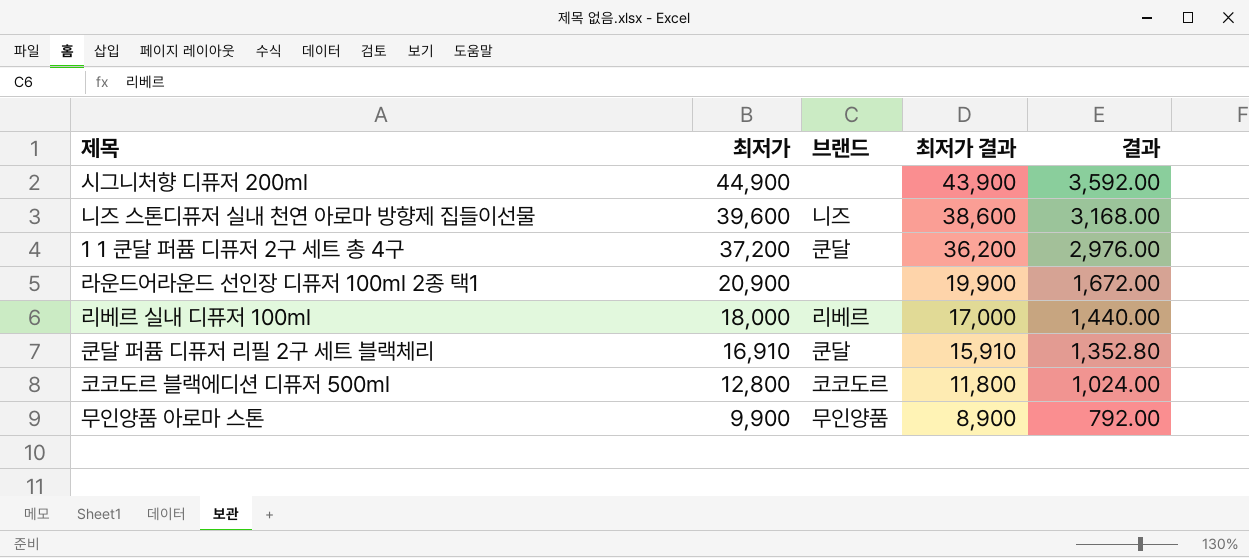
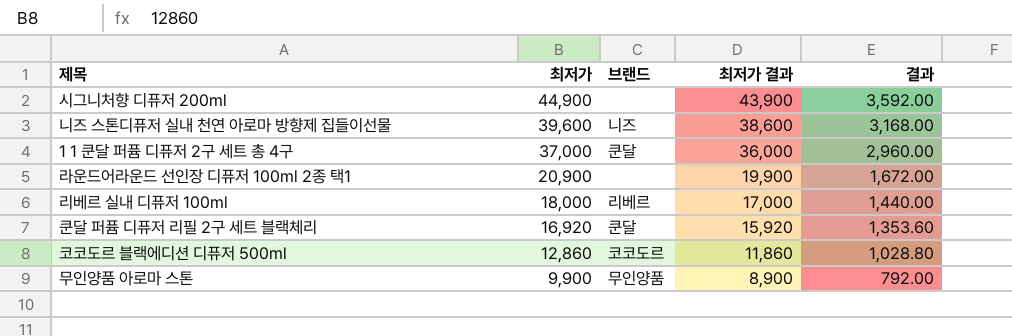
1 1 쿤달 퍼퓸 디퓨저 2구 세트 총 4구 | 최저가: 37,200 -> 37,000
1 1 쿤달 퍼퓸 디퓨저 2구 세트 총 4구 | 최저가 결과: 36,200 -> 36,000
1 1 쿤달 퍼퓸 디퓨저 2구 세트 총 4구 | 결과: 2,976.00 -> 2,960.00
쿤달 퍼퓸 디퓨저 리필 2구 세트 블랙체리 | 최저가: 16,910 -> 16,920
쿤달 퍼퓸 디퓨저 리필 2구 세트 블랙체리 | 최저가 결과: 15,910 -> 15,920
쿤달 퍼퓸 디퓨저 리필 2구 세트 블랙체리 | 결과: 1,352.80 -> 1,353.60
코코도르 블랙에디션 디퓨저 500ml | 최저가: 12,800 -> 12,860
코코도르 블랙에디션 디퓨저 500ml | 최저가 결과: 11,800 -> 11,860
코코도르 블랙에디션 디퓨저 500ml | 결과: 1,024.00 -> 1,028.80

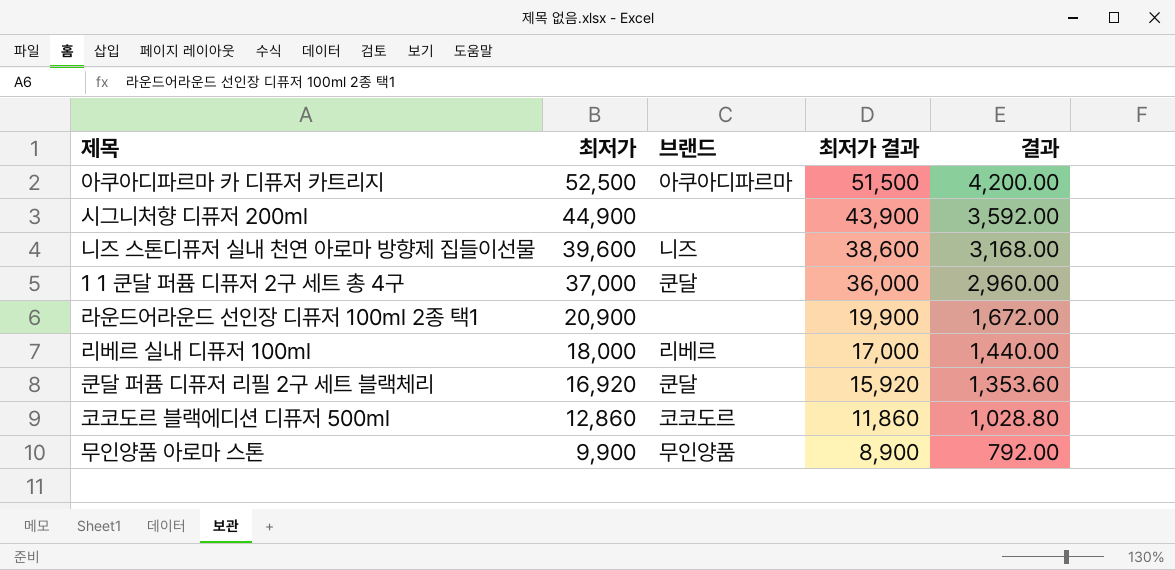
row 아쿠아디파르마 카 디퓨저 카트리지: none -> 52,500 | 아쿠아디파르마 | 51,500 | 4,200.00

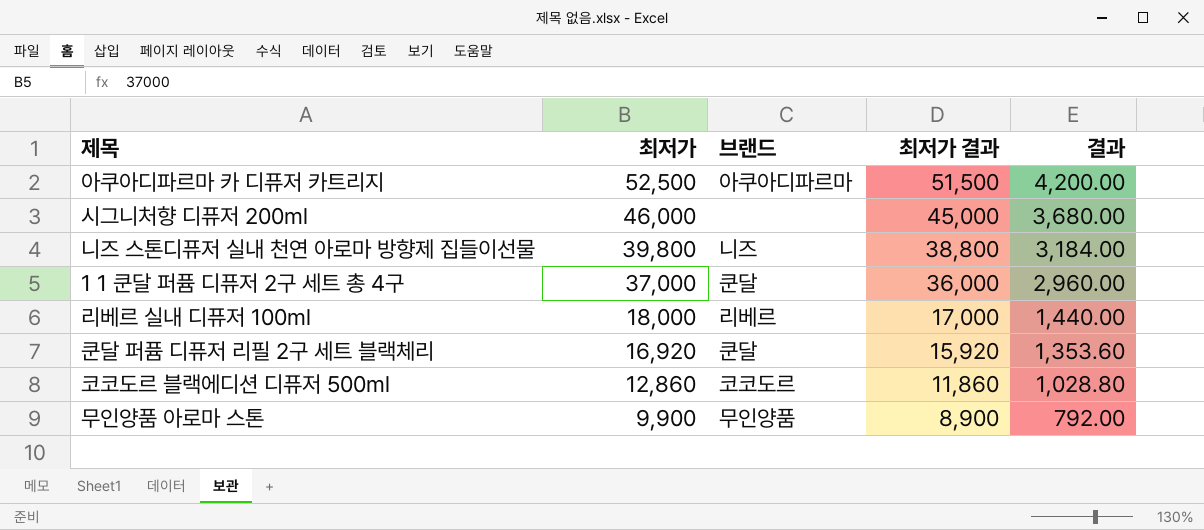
row 라운드어라운드 선인장 디퓨저 100ml 2종 택1: 20,900 | none | 19,900 | 1,672.00 -> none
시그니처향 디퓨저 200ml | 최저가: 44,900 -> 46,000
시그니처향 디퓨저 200ml | 최저가 결과: 43,900 -> 45,000
시그니처향 디퓨저 200ml | 결과: 3,592.00 -> 3,680.00
니즈 스톤디퓨저 실내 천연 아로마 방향제 집들이선물 | 최저가: 39,600 -> 39,800
니즈 스톤디퓨저 실내 천연 아로마 방향제 집들이선물 | 최저가 결과: 38,600 -> 38,800
니즈 스톤디퓨저 실내 천연 아로마 방향제 집들이선물 | 결과: 3,168.00 -> 3,184.00

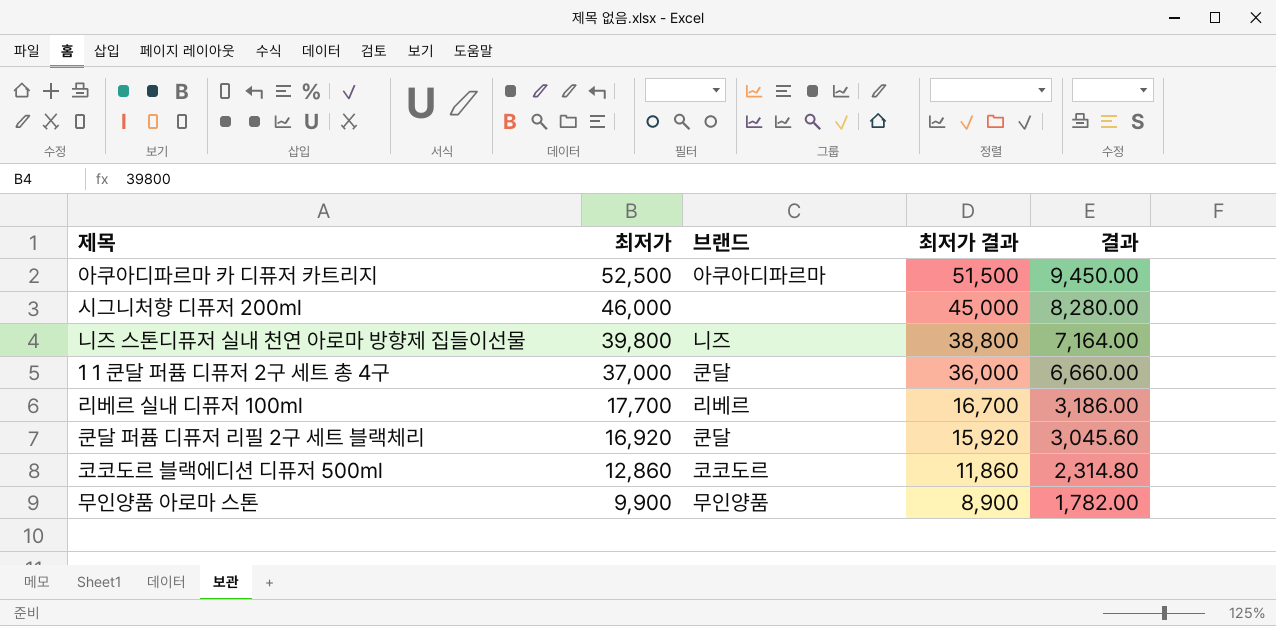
column 결과 | formula: [최저가] * 0.08 -> [최저가] * 0.18
리베르 실내 디퓨저 100ml | 최저가: 18,000 -> 17,700
리베르 실내 디퓨저 100ml | 최저가 결과: 17,000 -> 16,700

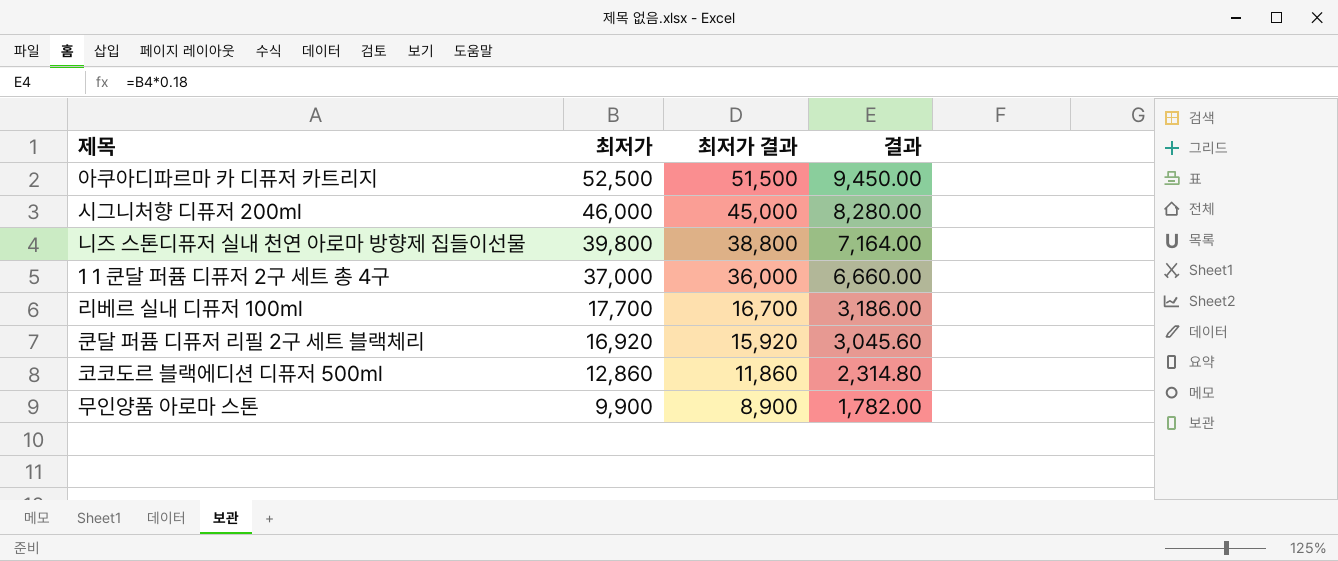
column 브랜드 | position: 3 -> none

